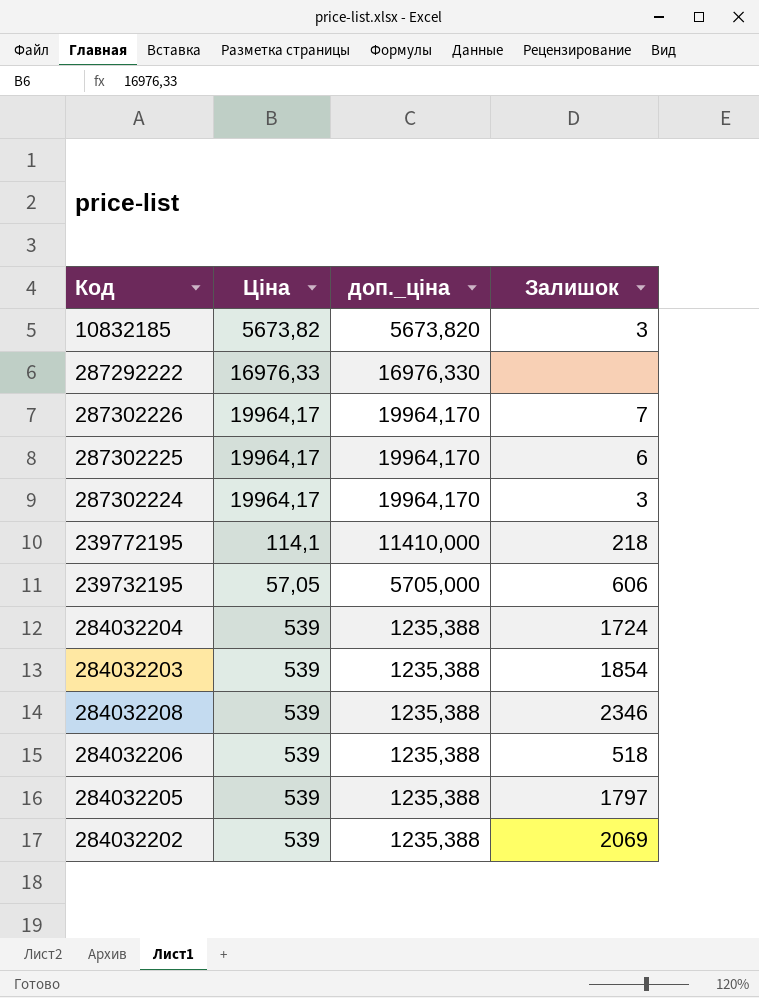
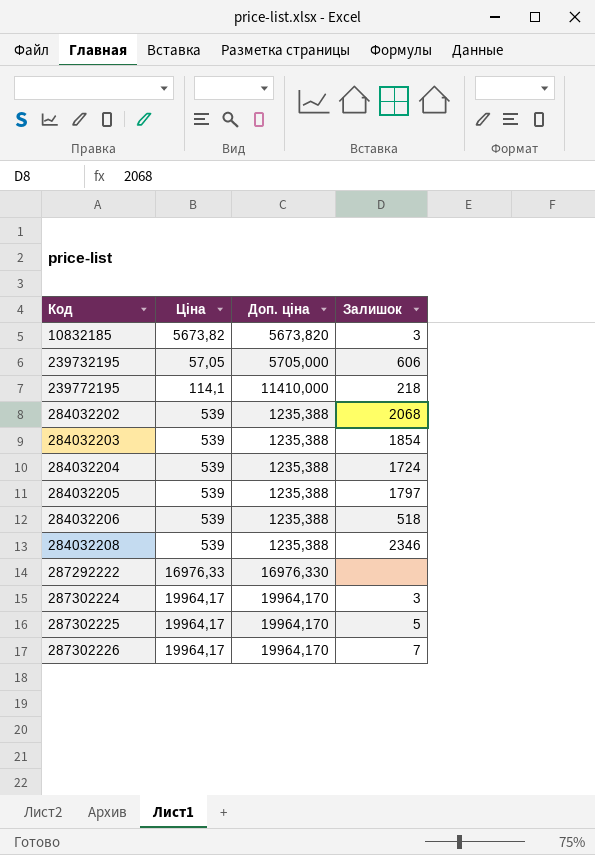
row order: none -> Код ascending
column name: доп._ціна -> Доп. ціна
284032202 | Залишок: 2069 -> 2068
287302225 | Залишок: 6 -> 5

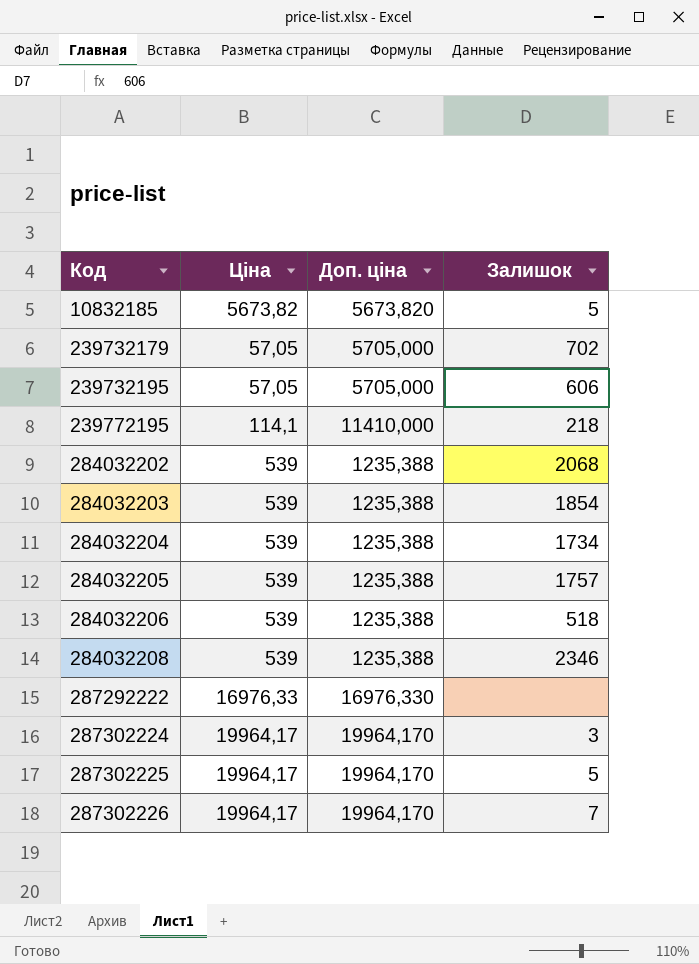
10832185 | Залишок: 3 -> 5
row 239732179: none -> 57,05 | 5705,000 | 702
284032204 | Залишок: 1724 -> 1734
284032205 | Залишок: 1797 -> 1757

